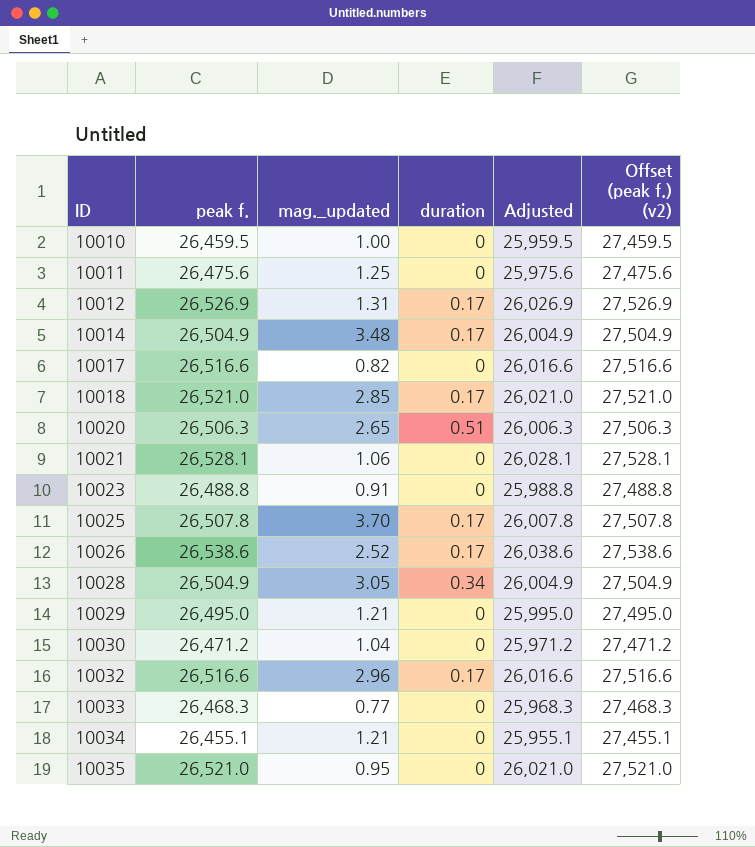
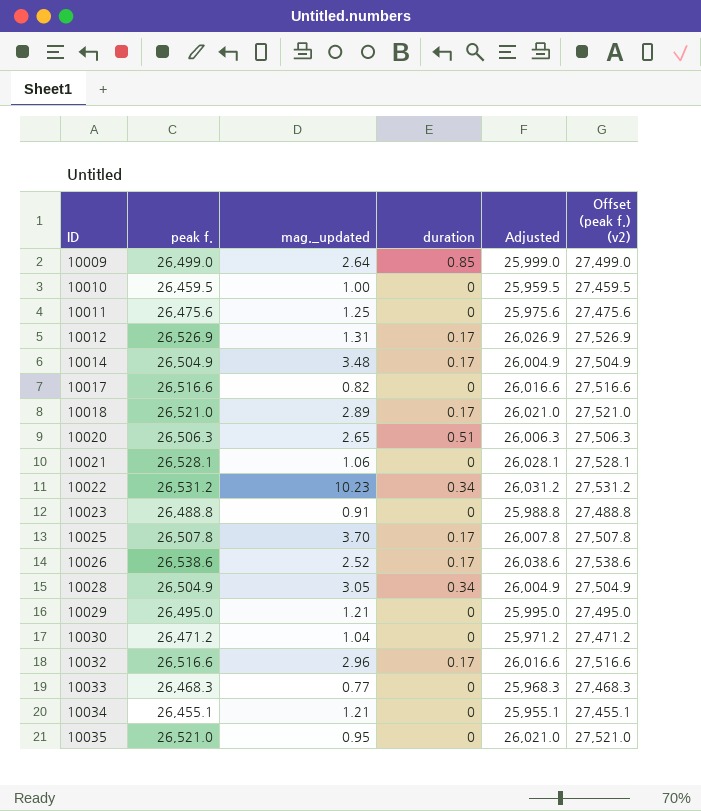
row 10009: none -> 26,499.0 | 2.64 | 0.85 | 25,999.0 | 27,499.0
10018 | mag._updated: 2.85 -> 2.89
row 10022: none -> 26,531.2 | 10.23 | 0.34 | 26,031.2 | 27,531.2

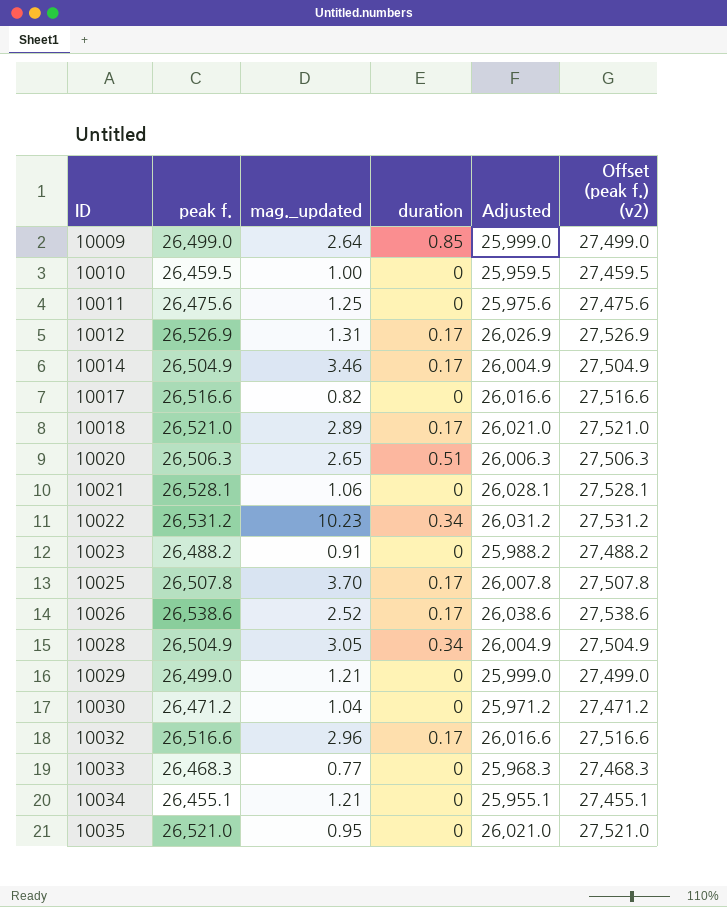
10014 | mag._updated: 3.48 -> 3.46
10023 | peak f.: 26,488.8 -> 26,488.2
10023 | Adjusted: 25,988.8 -> 25,988.2
10023 | Offset (peak f.) (v2): 27,488.8 -> 27,488.2
10029 | peak f.: 26,495.0 -> 26,499.0
10029 | Adjusted: 25,995.0 -> 25,999.0
10029 | Offset (peak f.) (v2): 27,495.0 -> 27,499.0

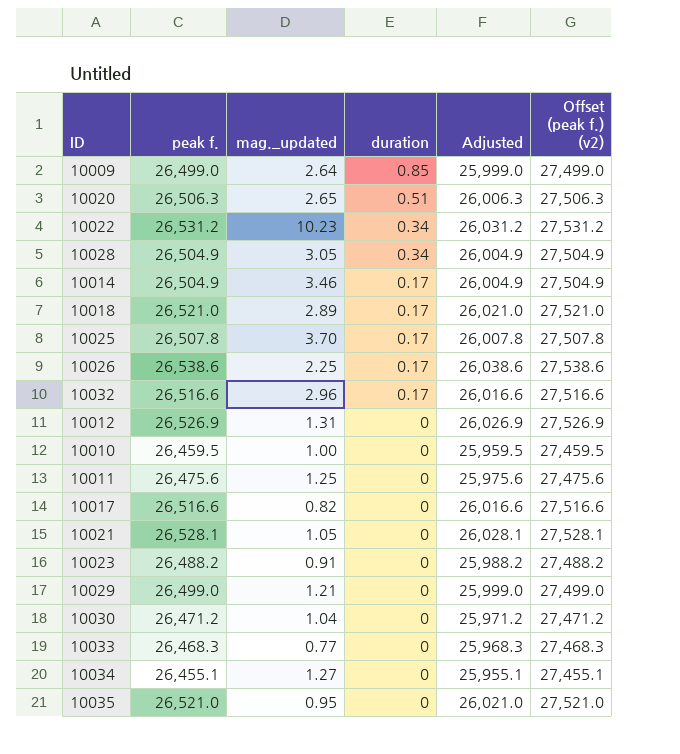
row order: ID ascending -> duration descending
10026 | mag._updated: 2.52 -> 2.25
10012 | duration: 0.17 -> 0
10021 | mag._updated: 1.06 -> 1.05
10034 | mag._updated: 1.21 -> 1.27

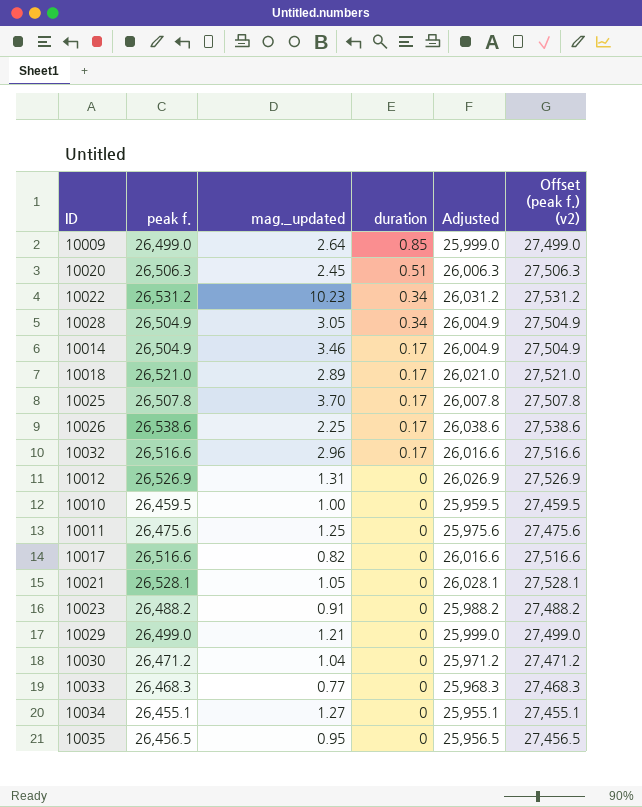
10020 | mag._updated: 2.65 -> 2.45
10035 | peak f.: 26,521.0 -> 26,456.5
10035 | Adjusted: 26,021.0 -> 25,956.5
10035 | Offset (peak f.) (v2): 27,521.0 -> 27,456.5

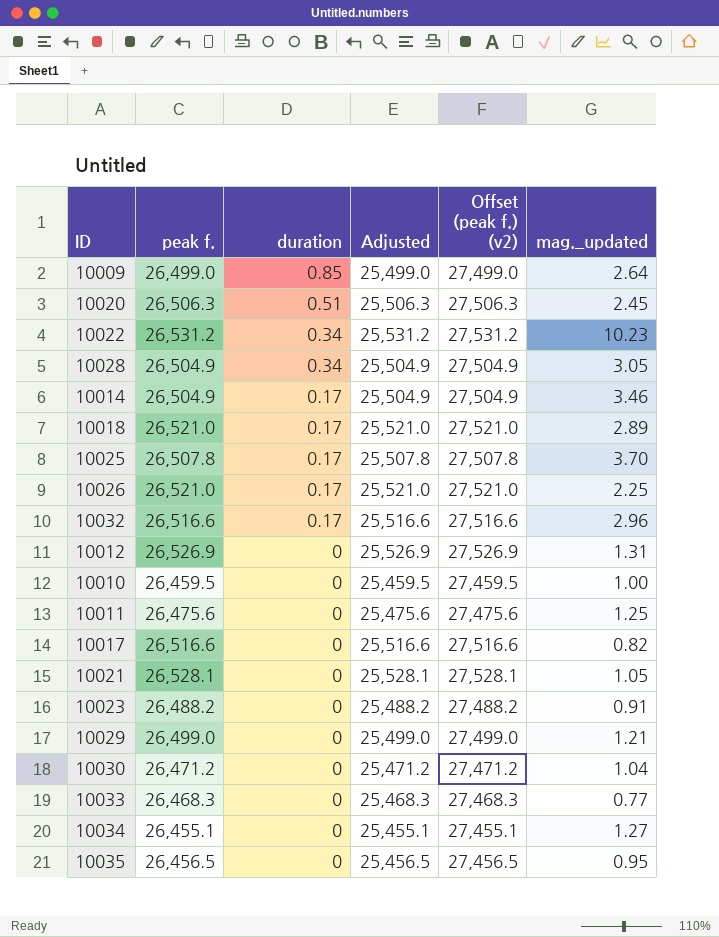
column Adjusted | formula: [peak f.] - 500 -> [peak f.] - 1000
column mag._updated | position: 3 -> 6
10026 | peak f.: 26,538.6 -> 26,521.0
10026 | Offset (peak f.) (v2): 27,538.6 -> 27,521.0

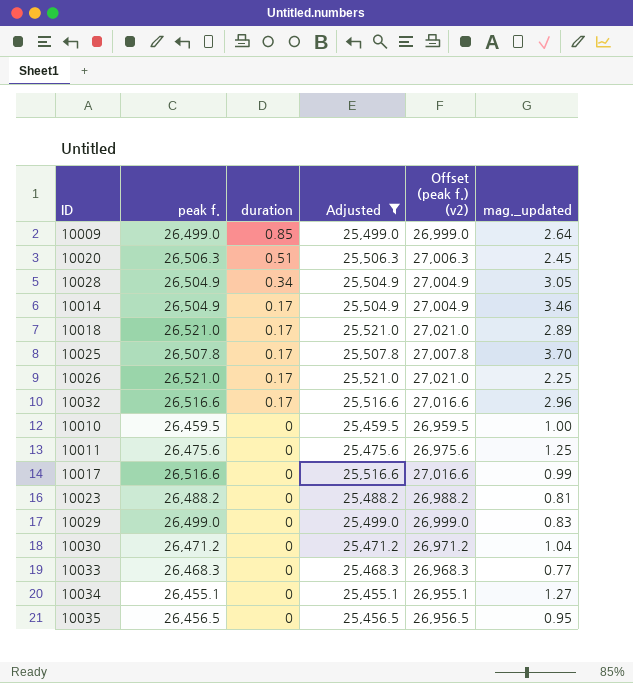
filter: none -> Adjusted <= 25,521.0
column Offset (peak f.) (v2) | formula: [peak f.] + 1000 -> [peak f.] + 500
10017 | mag._updated: 0.82 -> 0.99
10023 | mag._updated: 0.91 -> 0.81
10029 | mag._updated: 1.21 -> 0.83

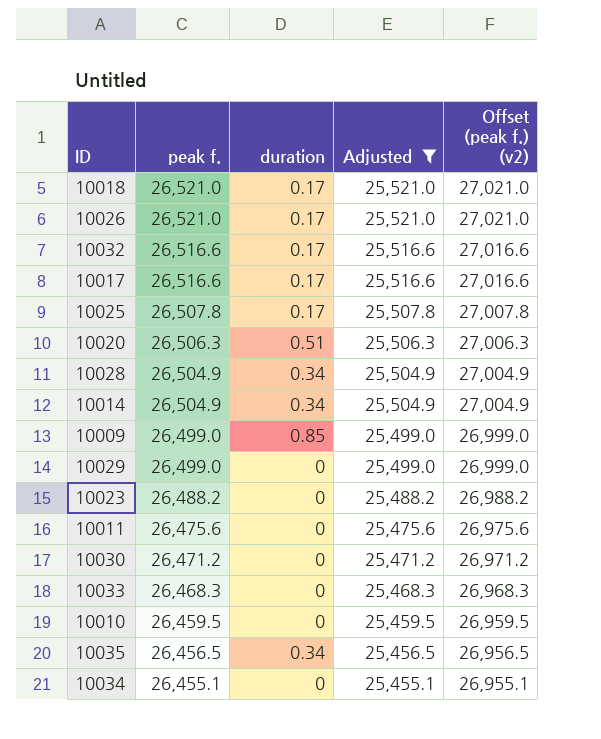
row order: duration descending -> peak f. descending
column mag._updated | position: 6 -> none
10017 | duration: 0 -> 0.17
10014 | duration: 0.17 -> 0.34
10035 | duration: 0 -> 0.34

